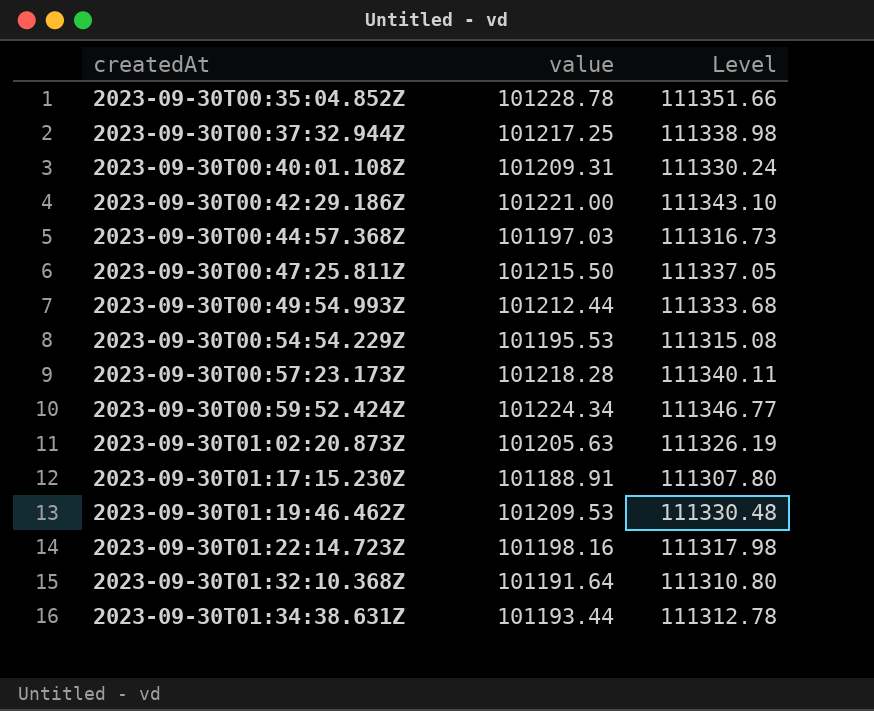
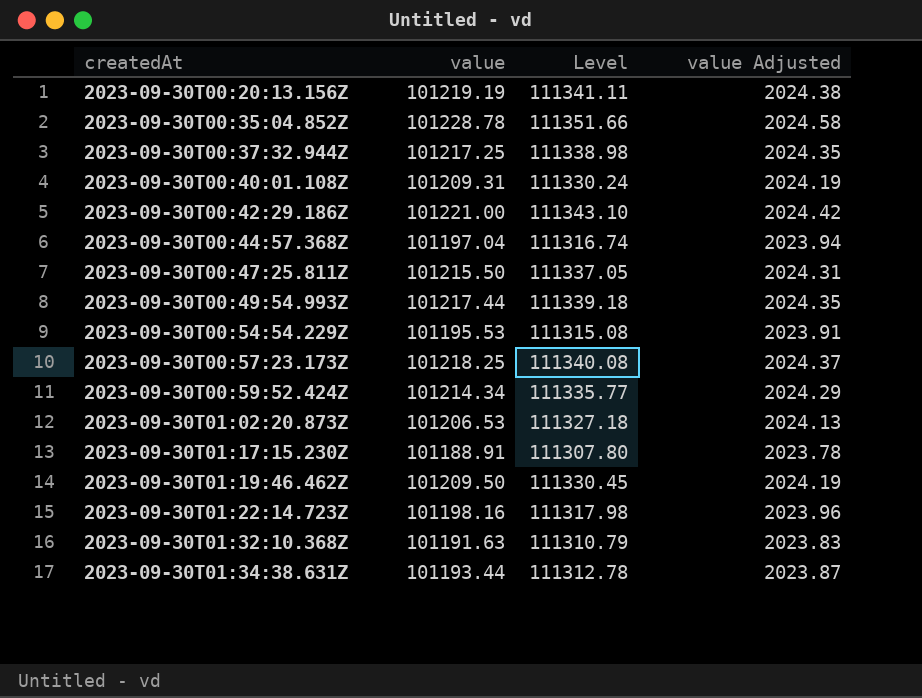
column value Adjusted | formula: none -> [value] * 0.02
row 2023-09-30T00:20:13.156Z: none -> 101219.19 | 111341.11 | 2024.38
2023-09-30T00:44:57.368Z | value: 101197.03 -> 101197.04
2023-09-30T00:44:57.368Z | Level: 111316.73 -> 111316.74
2023-09-30T00:49:54.993Z | value: 101212.44 -> 101217.44
2023-09-30T00:49:54.993Z | Level: 111333.68 -> 111339.18
2023-09-30T00:57:23.173Z | value: 101218.28 -> 101218.25
2023-09-30T00:57:23.173Z | Level: 111340.11 -> 111340.08
2023-09-30T00:59:52.424Z | value: 101224.34 -> 101214.34
2023-09-30T00:59:52.424Z | Level: 111346.77 -> 111335.77
2023-09-30T01:02:20.873Z | value: 101205.63 -> 101206.53
2023-09-30T01:02:20.873Z | Level: 111326.19 -> 111327.18
2023-09-30T01:19:46.462Z | value: 101209.53 -> 101209.50
2023-09-30T01:19:46.462Z | Level: 111330.48 -> 111330.45
2023-09-30T01:32:10.368Z | value: 101191.64 -> 101191.63
2023-09-30T01:32:10.368Z | Level: 111310.80 -> 111310.79

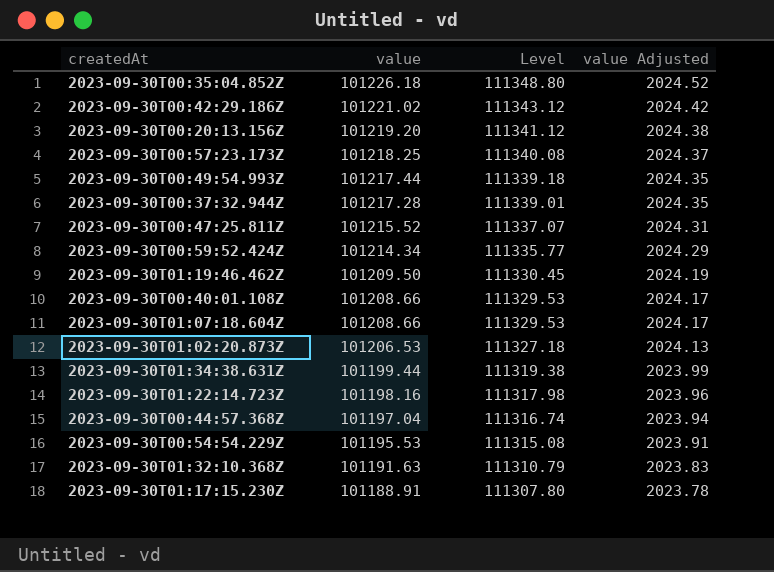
row order: createdAt ascending -> value descending
2023-09-30T00:35:04.852Z | value: 101228.78 -> 101226.18
2023-09-30T00:35:04.852Z | Level: 111351.66 -> 111348.80
2023-09-30T00:35:04.852Z | value Adjusted: 2024.58 -> 2024.52
2023-09-30T00:42:29.186Z | value: 101221.00 -> 101221.02
2023-09-30T00:42:29.186Z | Level: 111343.10 -> 111343.12
2023-09-30T00:20:13.156Z | value: 101219.19 -> 101219.20
2023-09-30T00:20:13.156Z | Level: 111341.11 -> 111341.12
2023-09-30T00:37:32.944Z | value: 101217.25 -> 101217.28
2023-09-30T00:37:32.944Z | Level: 111338.98 -> 111339.01
2023-09-30T00:47:25.811Z | value: 101215.50 -> 101215.52
2023-09-30T00:47:25.811Z | Level: 111337.05 -> 111337.07
2023-09-30T00:40:01.108Z | value: 101209.31 -> 101208.66
2023-09-30T00:40:01.108Z | Level: 111330.24 -> 111329.53
2023-09-30T00:40:01.108Z | value Adjusted: 2024.19 -> 2024.17
row 2023-09-30T01:07:18.604Z: none -> 101208.66 | 111329.53 | 2024.17
2023-09-30T01:34:38.631Z | value: 101193.44 -> 101199.44
2023-09-30T01:34:38.631Z | Level: 111312.78 -> 111319.38
2023-09-30T01:34:38.631Z | value Adjusted: 2023.87 -> 2023.99

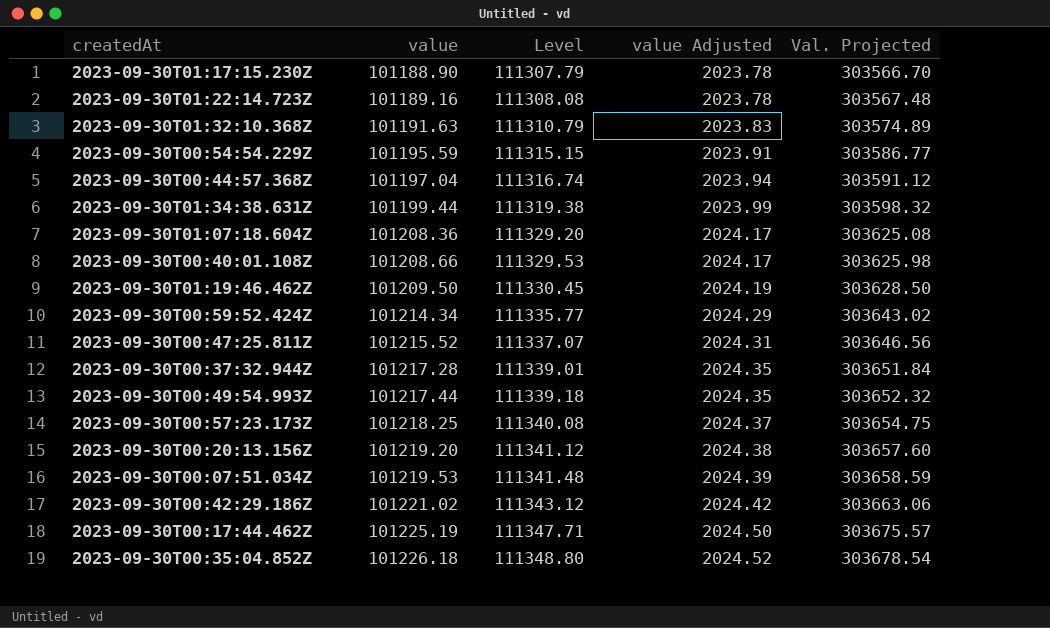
row order: value descending -> value ascending
column Val. Projected | formula: none -> [value] * 3
row 2023-09-30T01:02:20.873Z: 101206.53 | 111327.18 | 2024.13 -> none
2023-09-30T01:17:15.230Z | value: 101188.91 -> 101188.90
2023-09-30T01:17:15.230Z | Level: 111307.80 -> 111307.79
2023-09-30T01:22:14.723Z | value: 101198.16 -> 101189.16
2023-09-30T01:22:14.723Z | Level: 111317.98 -> 111308.08
2023-09-30T01:22:14.723Z | value Adjusted: 2023.96 -> 2023.78
2023-09-30T00:54:54.229Z | value: 101195.53 -> 101195.59
2023-09-30T00:54:54.229Z | Level: 111315.08 -> 111315.15
2023-09-30T01:07:18.604Z | value: 101208.66 -> 101208.36
2023-09-30T01:07:18.604Z | Level: 111329.53 -> 111329.20
row 2023-09-30T00:07:51.034Z: none -> 101219.53 | 111341.48 | 2024.39 | 303658.59
row 2023-09-30T00:17:44.462Z: none -> 101225.19 | 111347.71 | 2024.50 | 303675.57

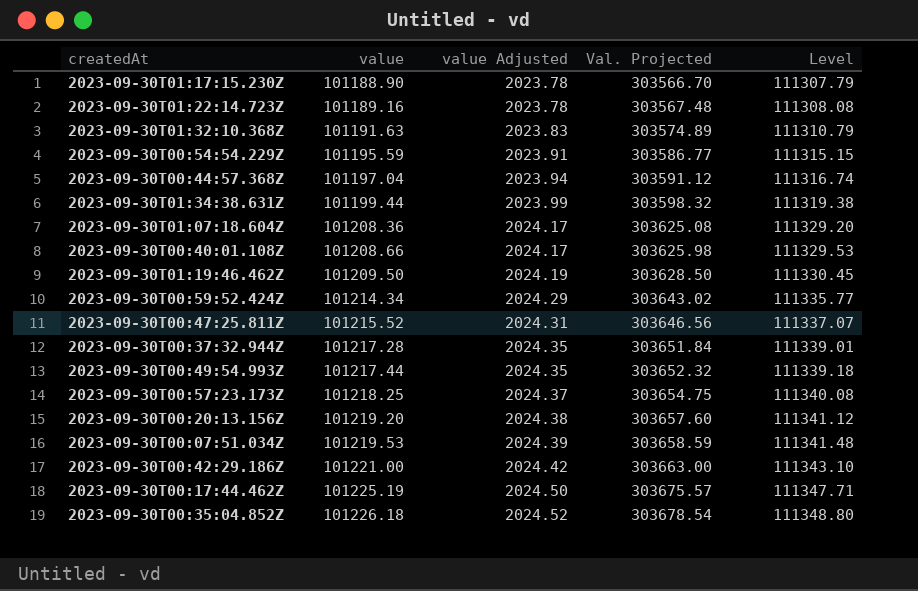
column Level | position: 3 -> 5
2023-09-30T00:42:29.186Z | value: 101221.02 -> 101221.00
2023-09-30T00:42:29.186Z | Val. Projected: 303663.06 -> 303663.00
2023-09-30T00:42:29.186Z | Level: 111343.12 -> 111343.10

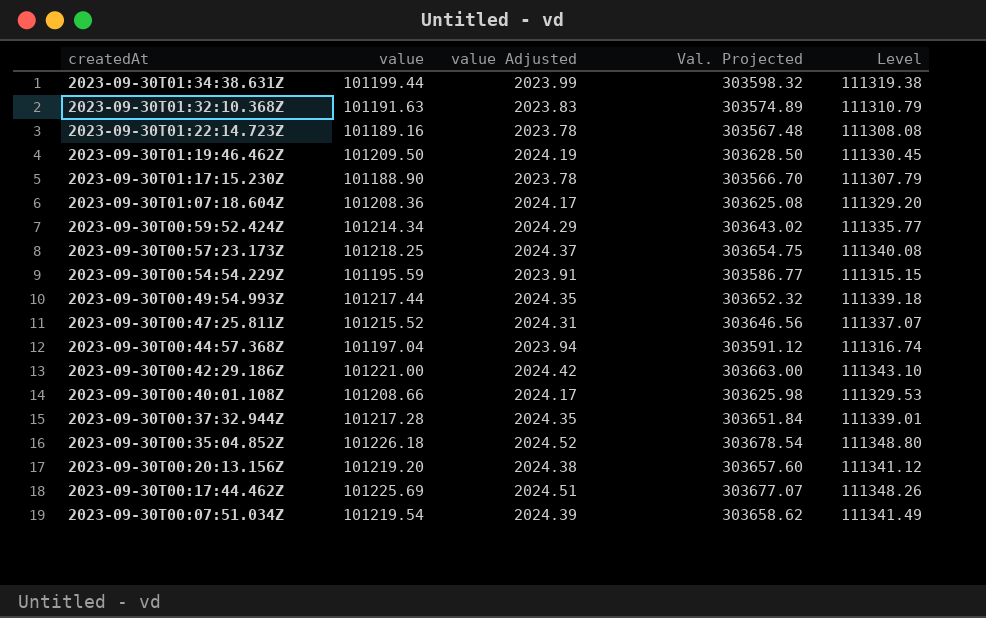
row order: value ascending -> createdAt descending
2023-09-30T00:17:44.462Z | value: 101225.19 -> 101225.69
2023-09-30T00:17:44.462Z | value Adjusted: 2024.50 -> 2024.51
2023-09-30T00:17:44.462Z | Val. Projected: 303675.57 -> 303677.07
2023-09-30T00:17:44.462Z | Level: 111347.71 -> 111348.26
2023-09-30T00:07:51.034Z | value: 101219.53 -> 101219.54
2023-09-30T00:07:51.034Z | Val. Projected: 303658.59 -> 303658.62
2023-09-30T00:07:51.034Z | Level: 111341.48 -> 111341.49

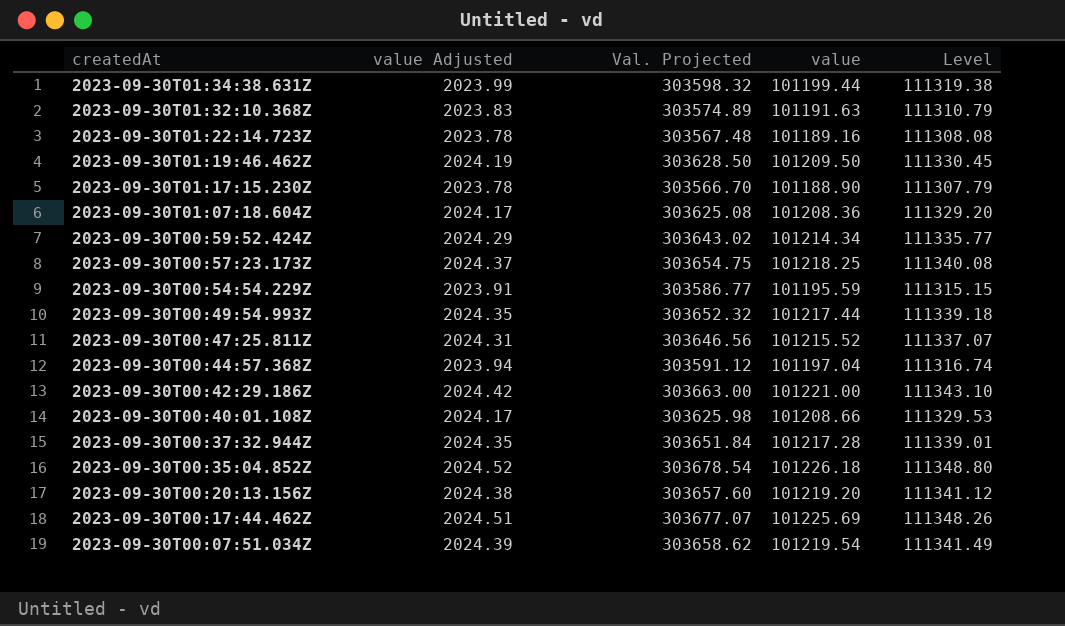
column value | position: 2 -> 4

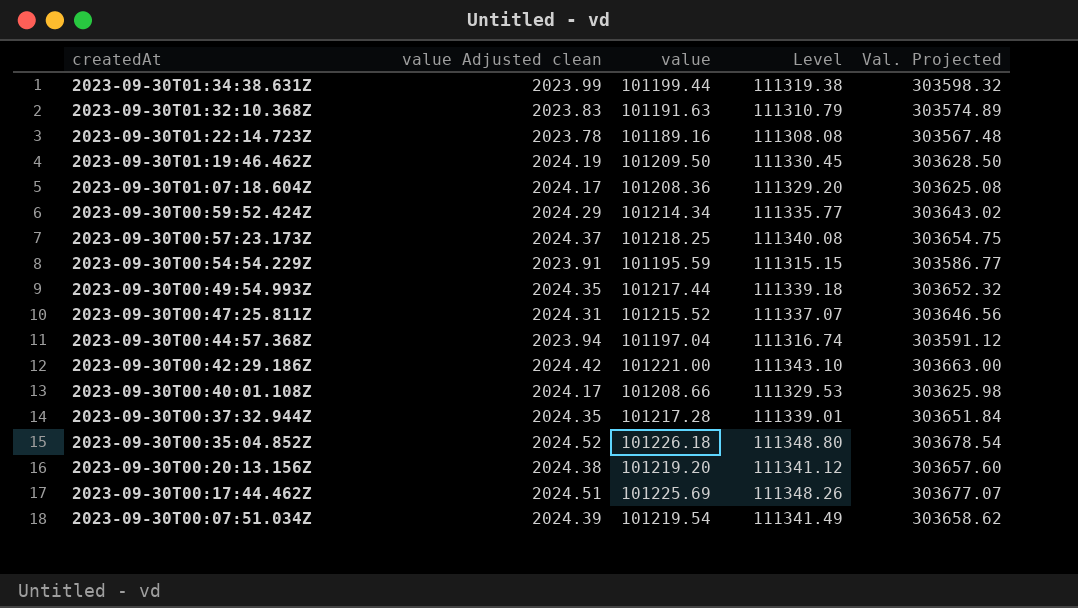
column name: value Adjusted -> value Adjusted clean
column Val. Projected | position: 3 -> 5
row 2023-09-30T01:17:15.230Z: 2023.78 | 303566.70 | 101188.90 | 111307.79 -> none

